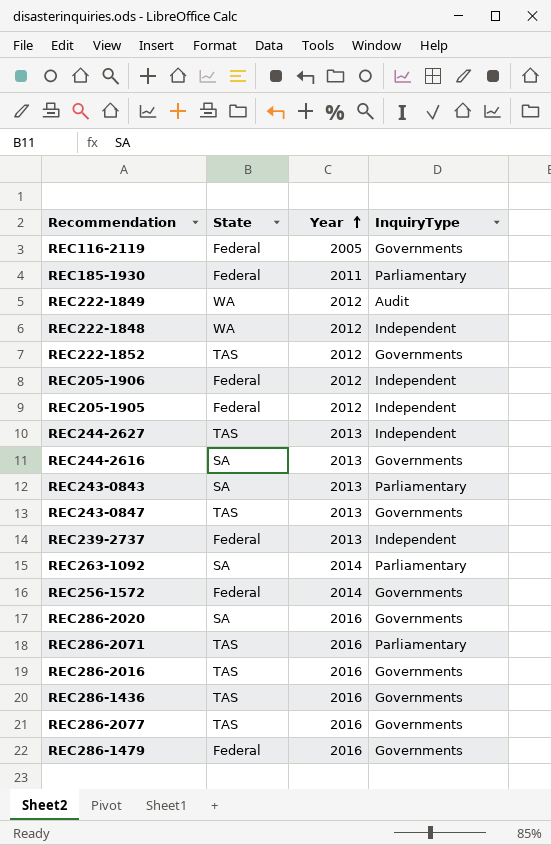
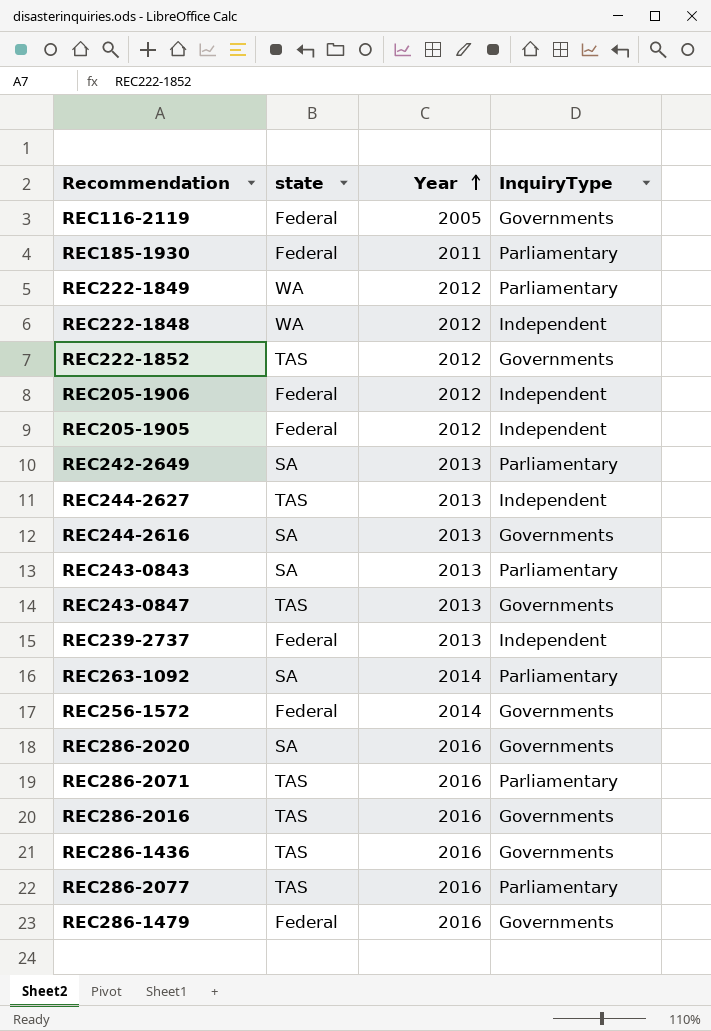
column name: State -> state
REC222-1849 | InquiryType: Audit -> Parliamentary
row REC242-2649: none -> SA | 2013 | Parliamentary
REC286-2077 | InquiryType: Governments -> Parliamentary

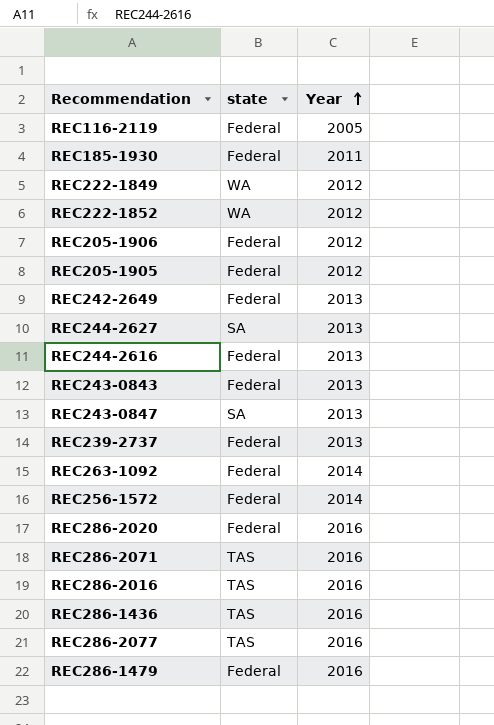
column InquiryType | position: 4 -> none
row REC222-1848: WA | 2012 | Independent -> none
REC222-1852 | state: TAS -> WA
REC242-2649 | state: SA -> Federal
REC244-2627 | state: TAS -> SA
REC244-2616 | state: SA -> Federal
REC243-0843 | state: SA -> Federal
REC243-0847 | state: TAS -> SA
REC263-1092 | state: SA -> Federal
REC286-2020 | state: SA -> Federal

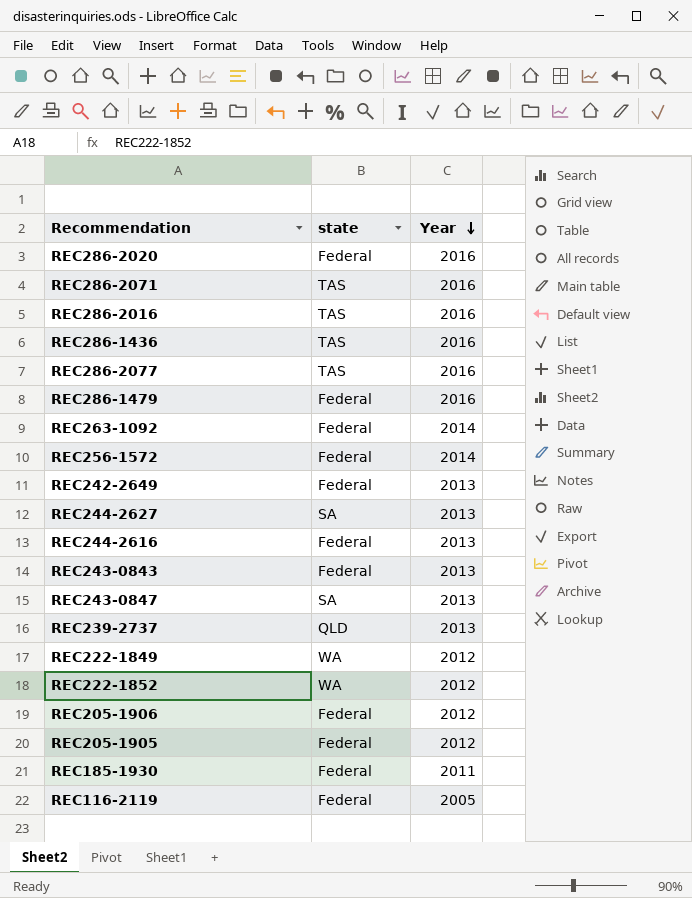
row order: Year ascending -> Year descending
REC239-2737 | state: Federal -> QLD

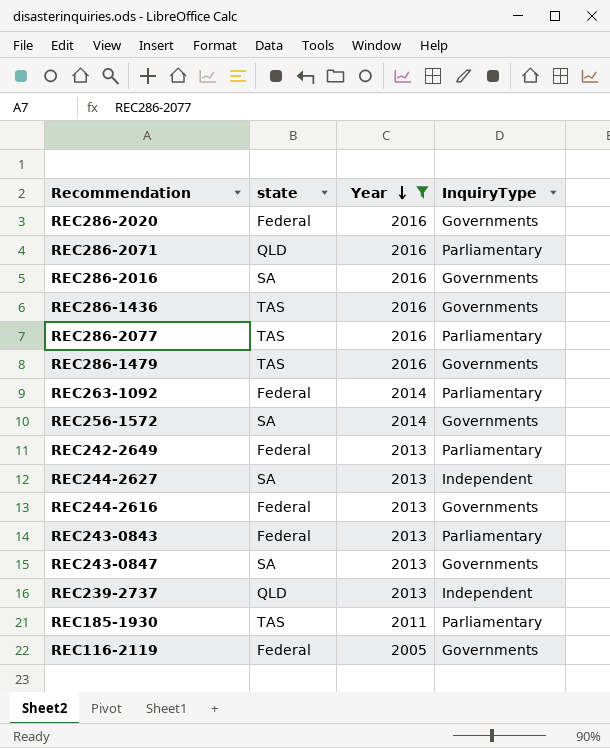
filter: none -> Year != 2012
column InquiryType | position: none -> 4
REC286-2071 | state: TAS -> QLD
REC286-2016 | state: TAS -> SA
REC286-1479 | state: Federal -> TAS
REC256-1572 | state: Federal -> SA
REC185-1930 | state: Federal -> TAS

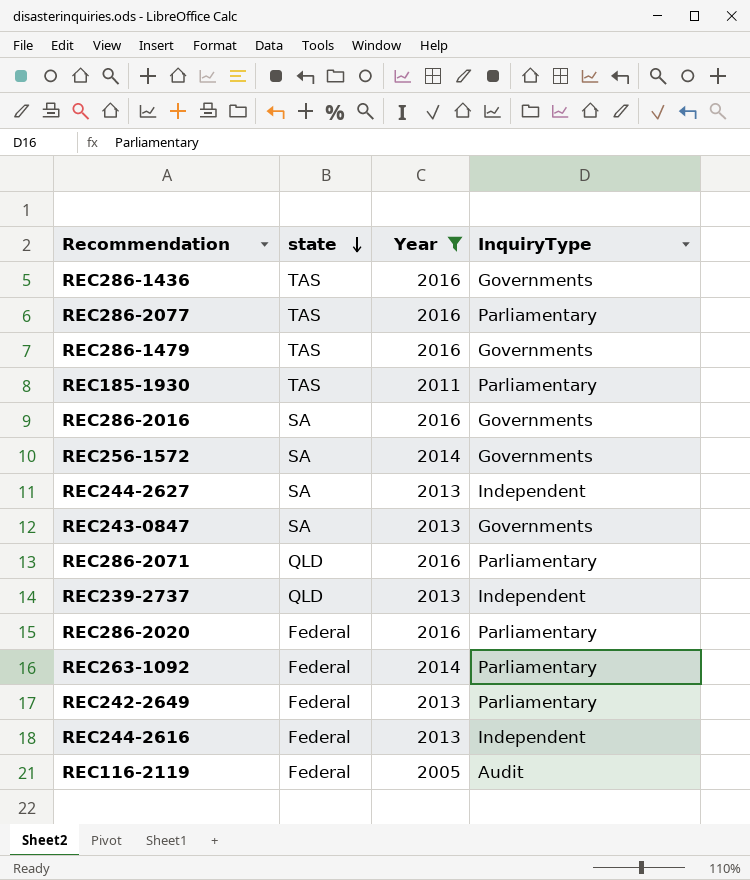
row order: Year descending -> state descending
row REC243-0843: Federal | 2013 | Parliamentary -> none
REC286-2020 | InquiryType: Governments -> Parliamentary
REC244-2616 | InquiryType: Governments -> Independent
REC116-2119 | InquiryType: Governments -> Audit

